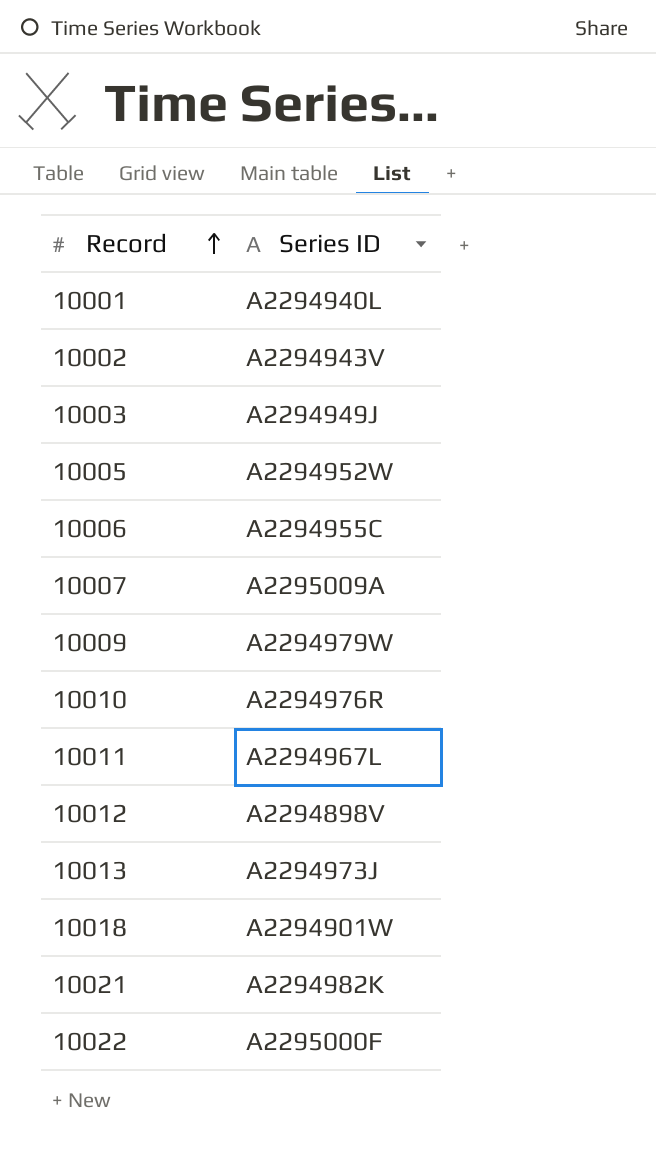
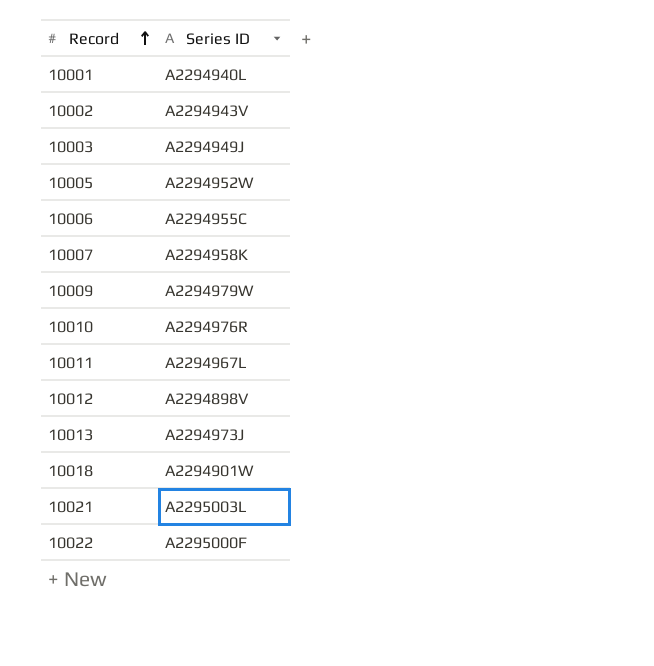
10007 | Series ID: A2295009A -> A2294958K
10021 | Series ID: A2294982K -> A2295003L

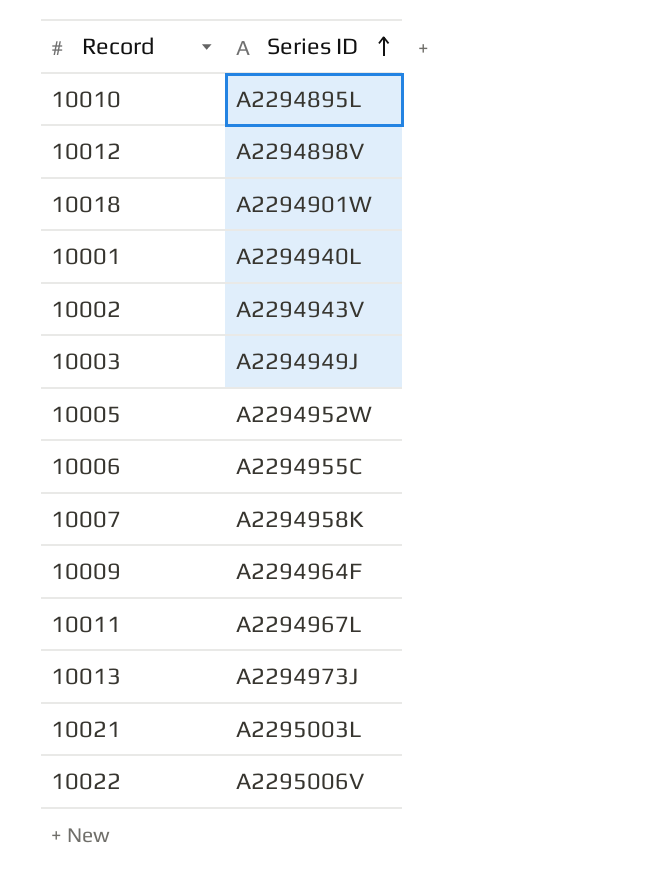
row order: Record ascending -> Series ID ascending
10010 | Series ID: A2294976R -> A2294895L
10009 | Series ID: A2294979W -> A2294964F
10022 | Series ID: A2295000F -> A2295006V

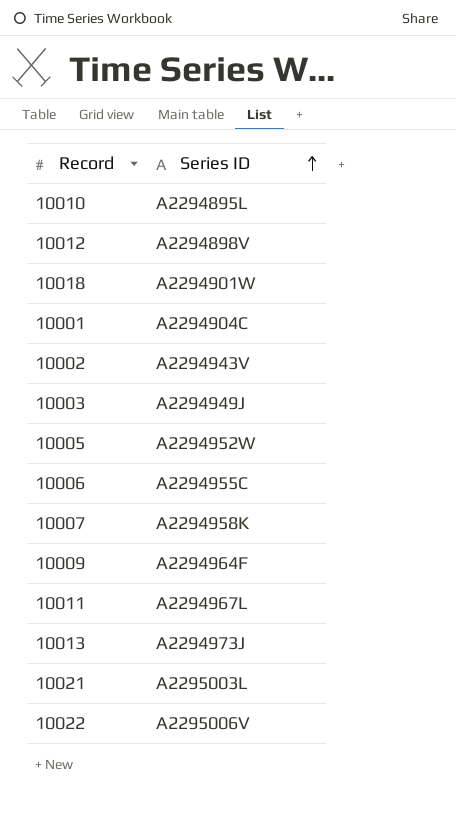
10001 | Series ID: A2294940L -> A2294904C

